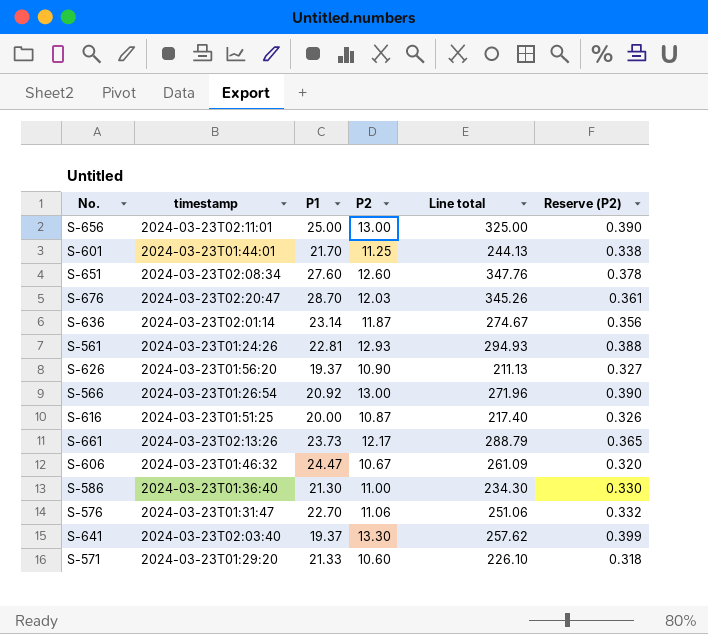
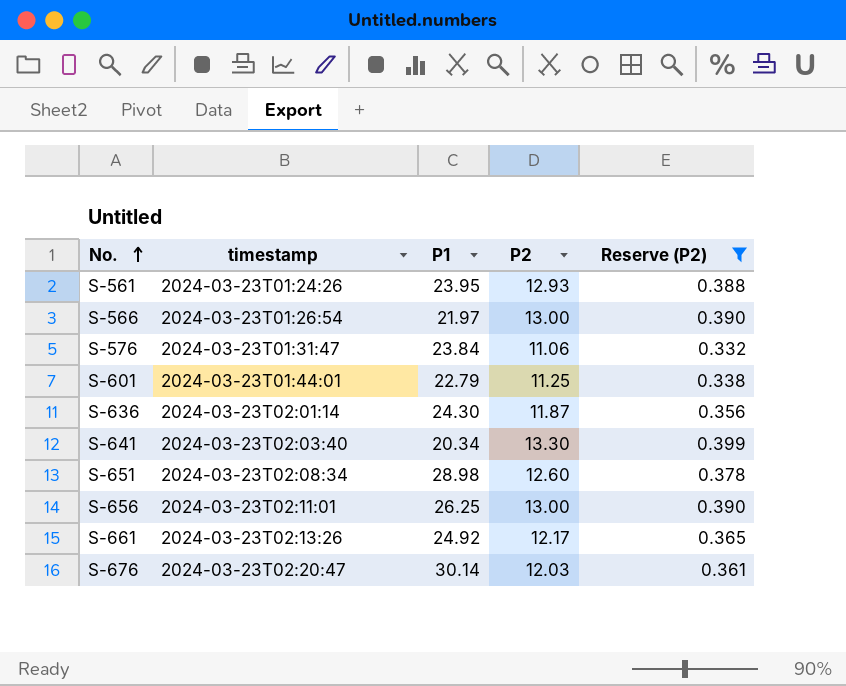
filter: none -> Reserve (P2) >= 0.332
row order: none -> No. ascending
column Line total | formula: [P1] * [P2] -> none
S-561 | P1: 22.81 -> 23.95
S-566 | P1: 20.92 -> 21.97
S-576 | P1: 22.70 -> 23.84
S-601 | P1: 21.70 -> 22.79
S-636 | P1: 23.14 -> 24.30
S-641 | P1: 19.37 -> 20.34
S-651 | P1: 27.60 -> 28.98
S-656 | P1: 25.00 -> 26.25
S-661 | P1: 23.73 -> 24.92
S-676 | P1: 28.70 -> 30.14

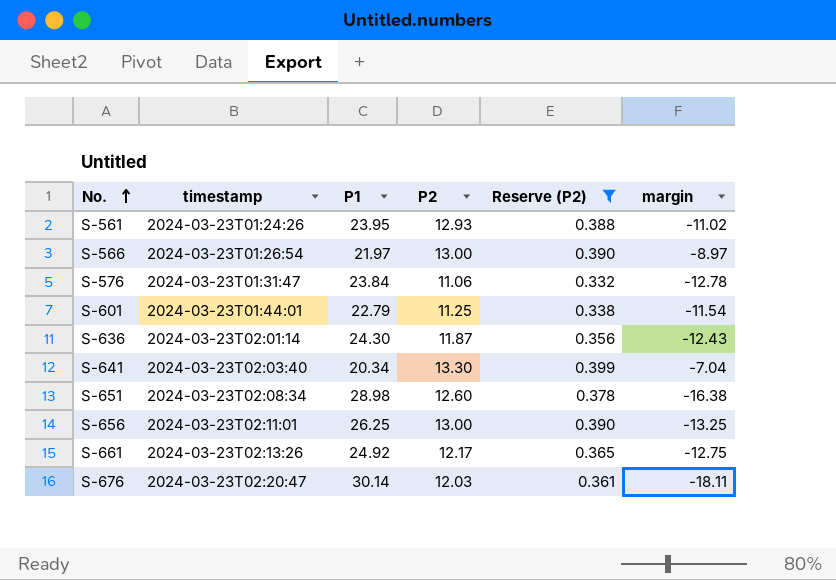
column margin | formula: none -> [P2] - [P1]

